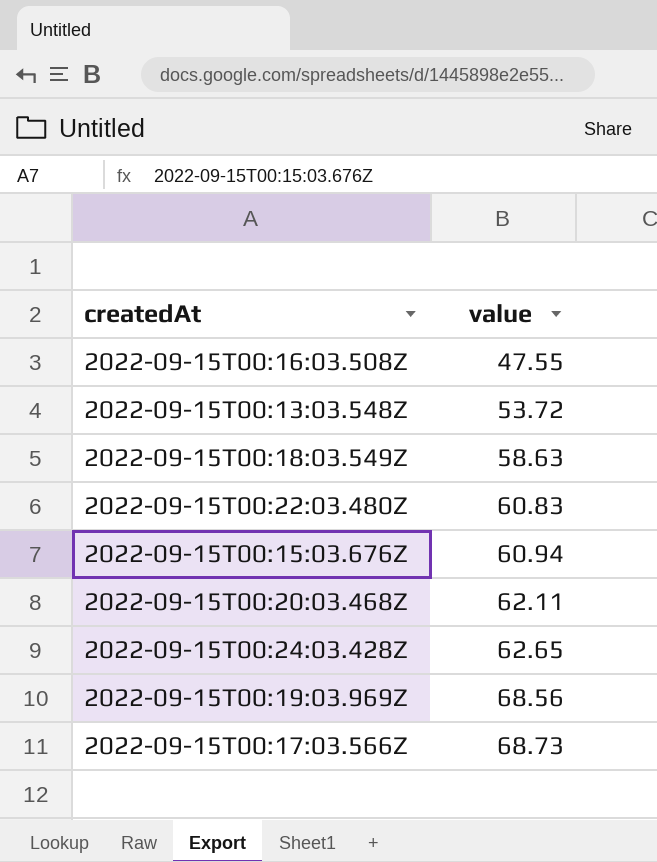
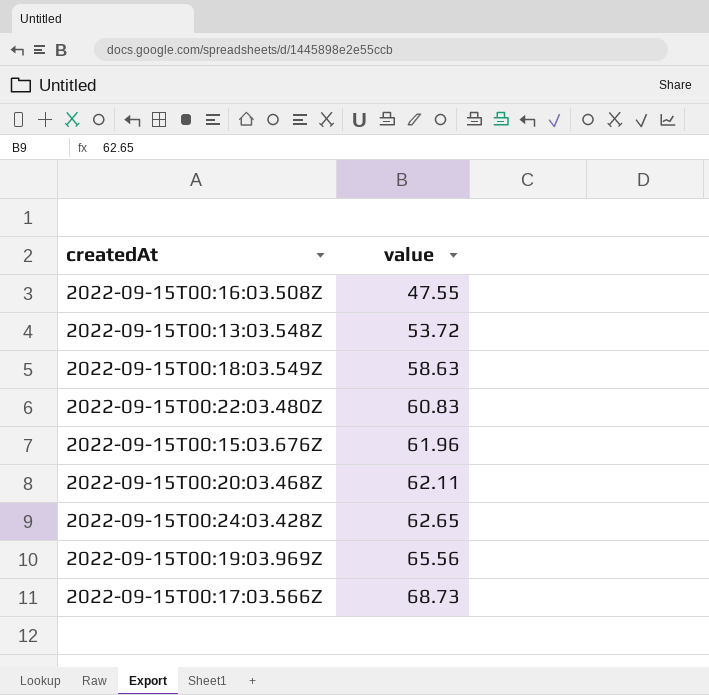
2022-09-15T00:15:03.676Z | value: 60.94 -> 61.96
2022-09-15T00:19:03.969Z | value: 68.56 -> 65.56

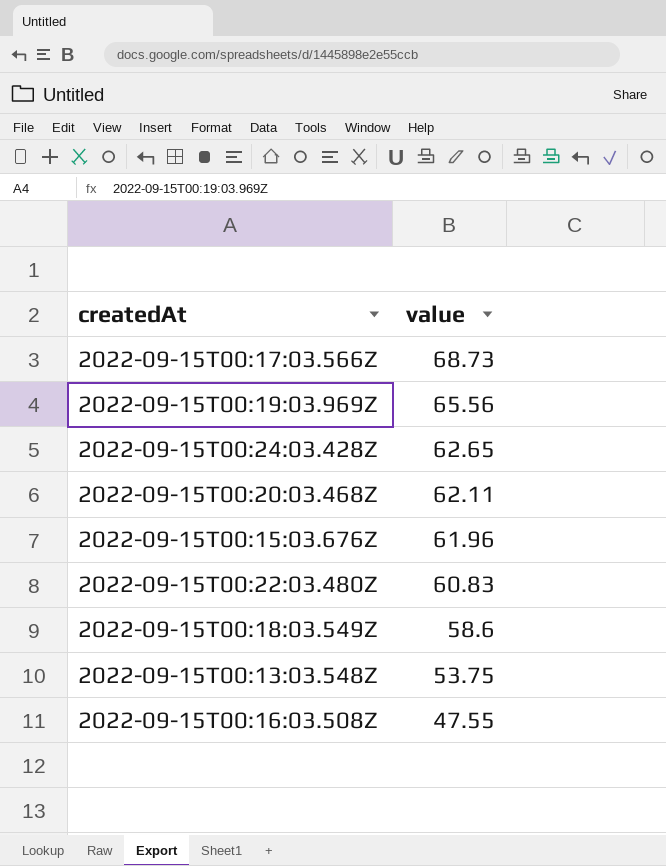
row order: value ascending -> value descending
2022-09-15T00:18:03.549Z | value: 58.63 -> 58.6
2022-09-15T00:13:03.548Z | value: 53.72 -> 53.75

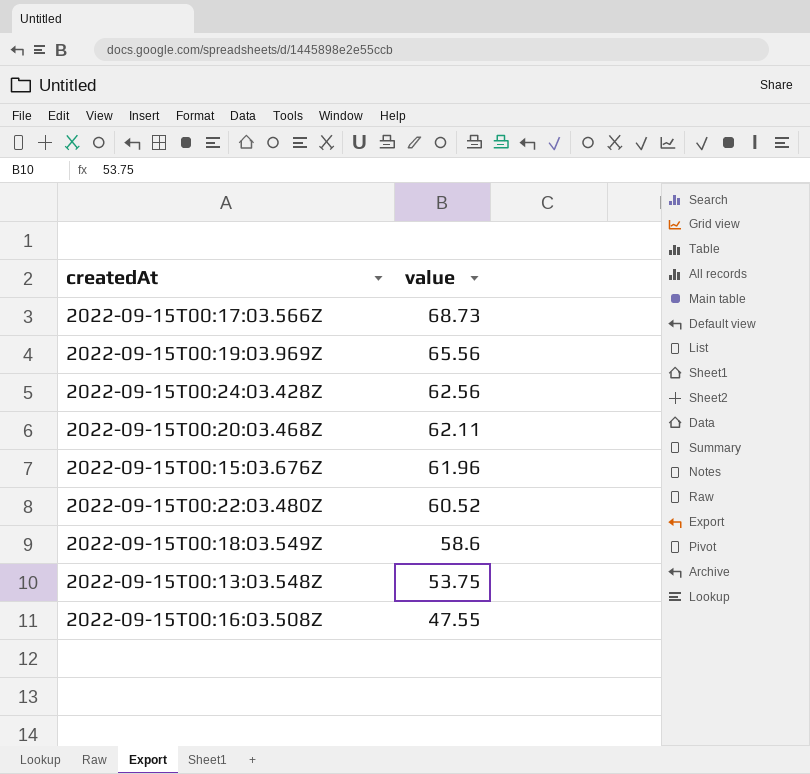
2022-09-15T00:24:03.428Z | value: 62.65 -> 62.56
2022-09-15T00:22:03.480Z | value: 60.83 -> 60.52

